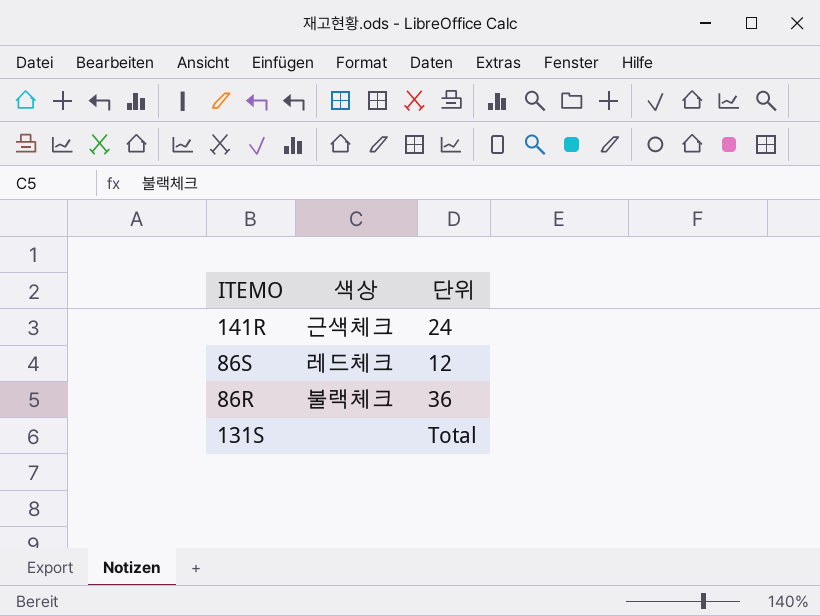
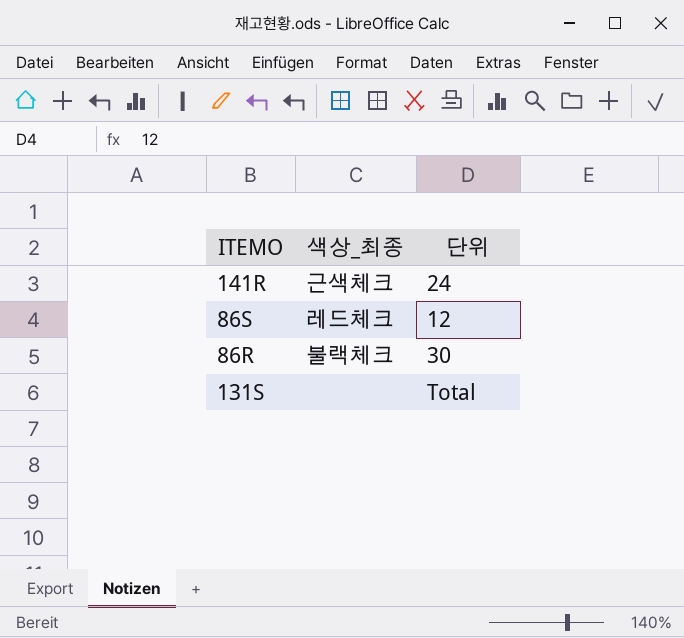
column name: 색상 -> 색상_최종
86R | 단위: 36 -> 30

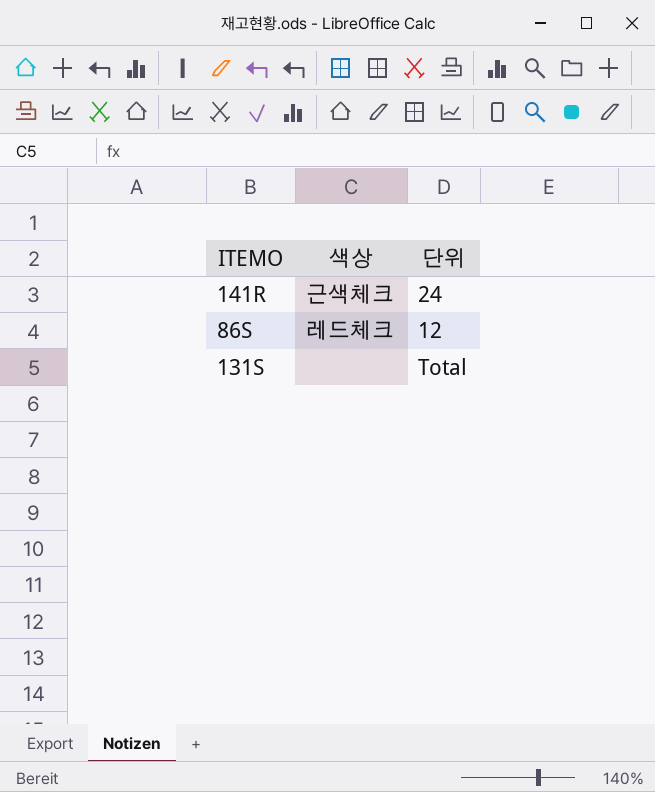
column name: 색상_최종 -> 색상
row 86R: 불랙체크 | 30 -> none

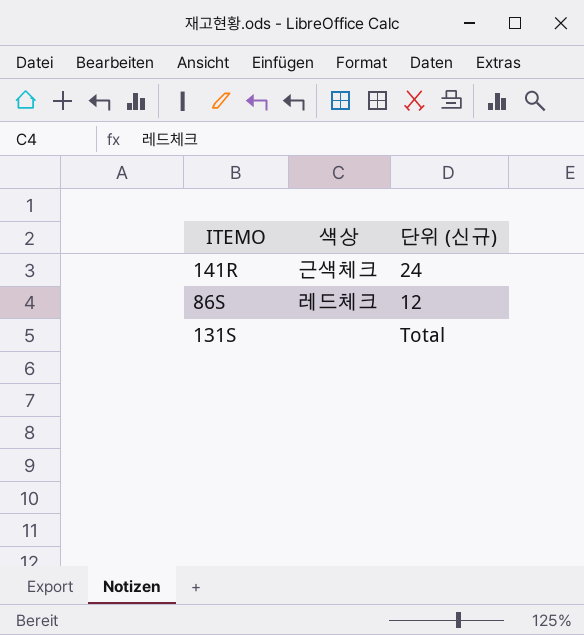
column name: 단위 -> 단위 (신규)

